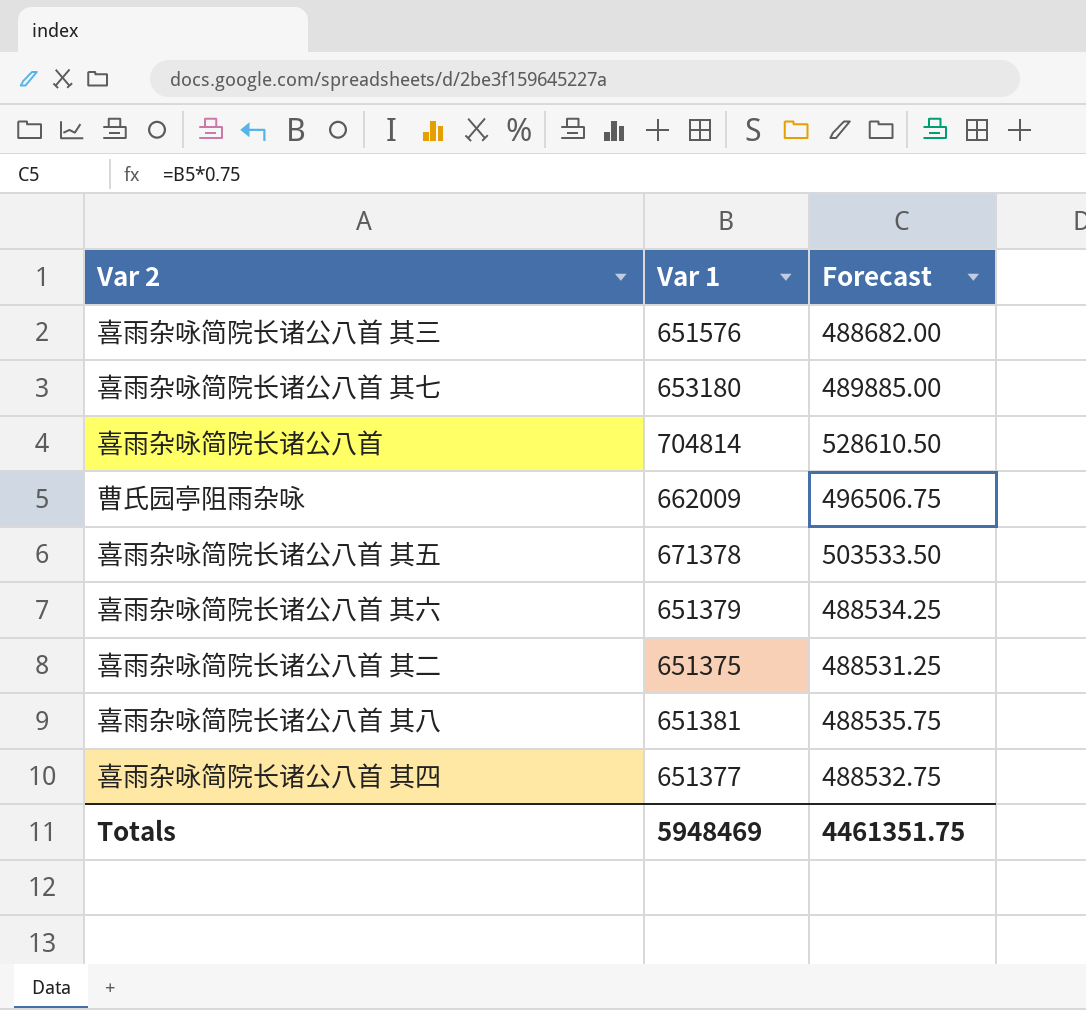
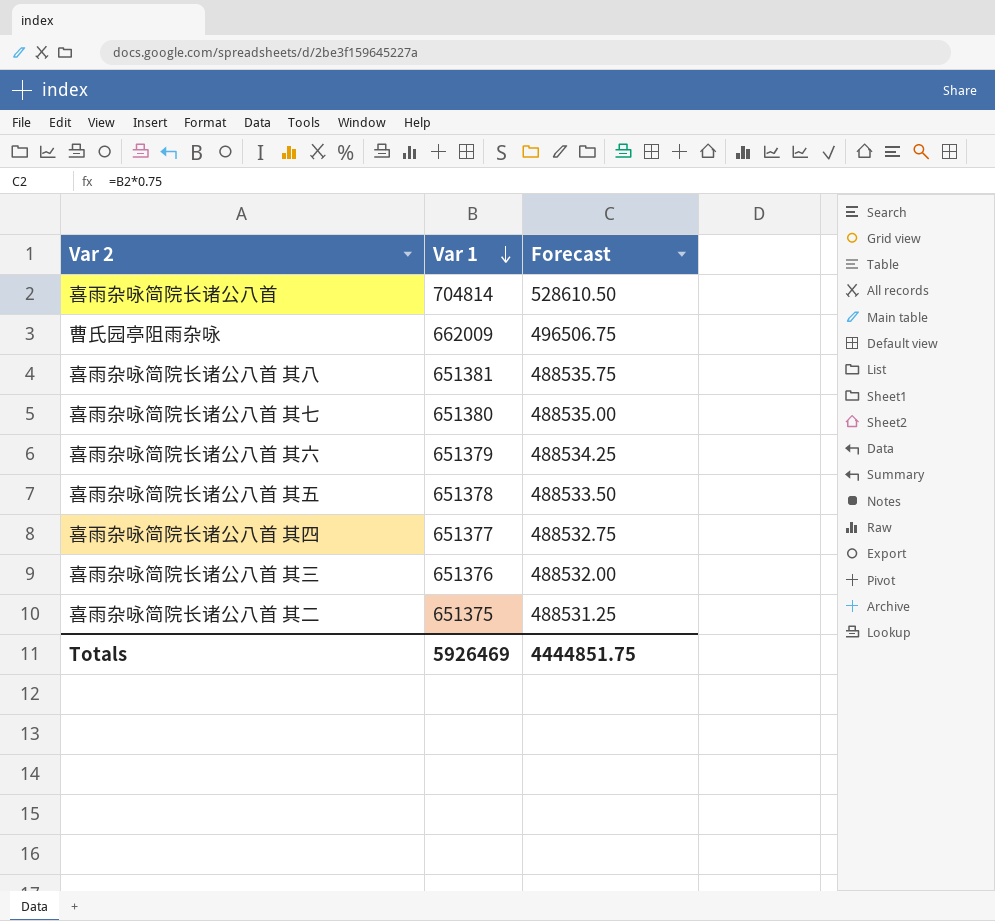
row order: none -> Var 1 descending
喜雨杂咏简院长诸公八首 其七 | Var 1: 653180 -> 651380
喜雨杂咏简院长诸公八首 其七 | Forecast: 489885.00 -> 488535.00
喜雨杂咏简院长诸公八首 其五 | Var 1: 671378 -> 651378
喜雨杂咏简院长诸公八首 其五 | Forecast: 503533.50 -> 488533.50
喜雨杂咏简院长诸公八首 其三 | Var 1: 651576 -> 651376
喜雨杂咏简院长诸公八首 其三 | Forecast: 488682.00 -> 488532.00
Totals | Var 1: 5948469 -> 5926469
Totals | Forecast: 4461351.75 -> 4444851.75

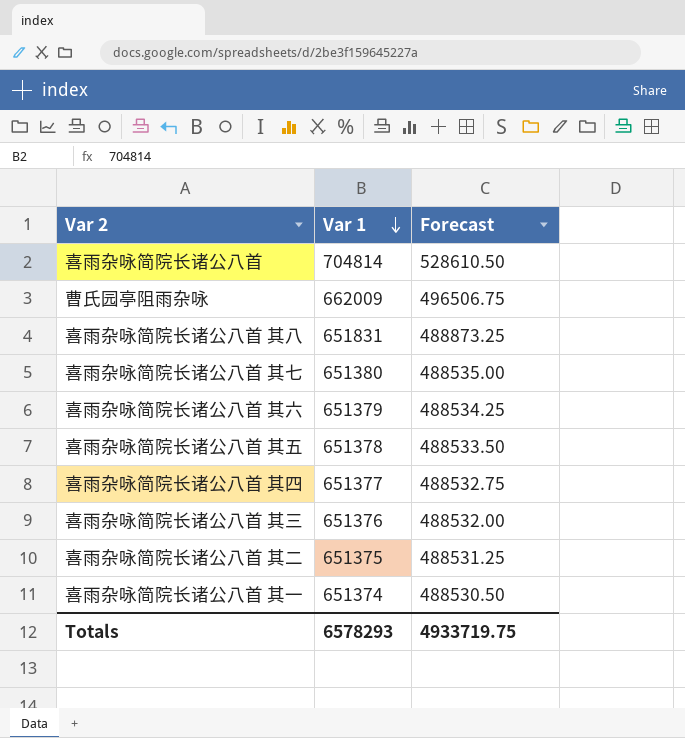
喜雨杂咏简院长诸公八首 其八 | Var 1: 651381 -> 651831
喜雨杂咏简院长诸公八首 其八 | Forecast: 488535.75 -> 488873.25
row 喜雨杂咏简院长诸公八首 其一: none -> 651374 | 488530.50
Totals | Var 1: 5926469 -> 6578293
Totals | Forecast: 4444851.75 -> 4933719.75

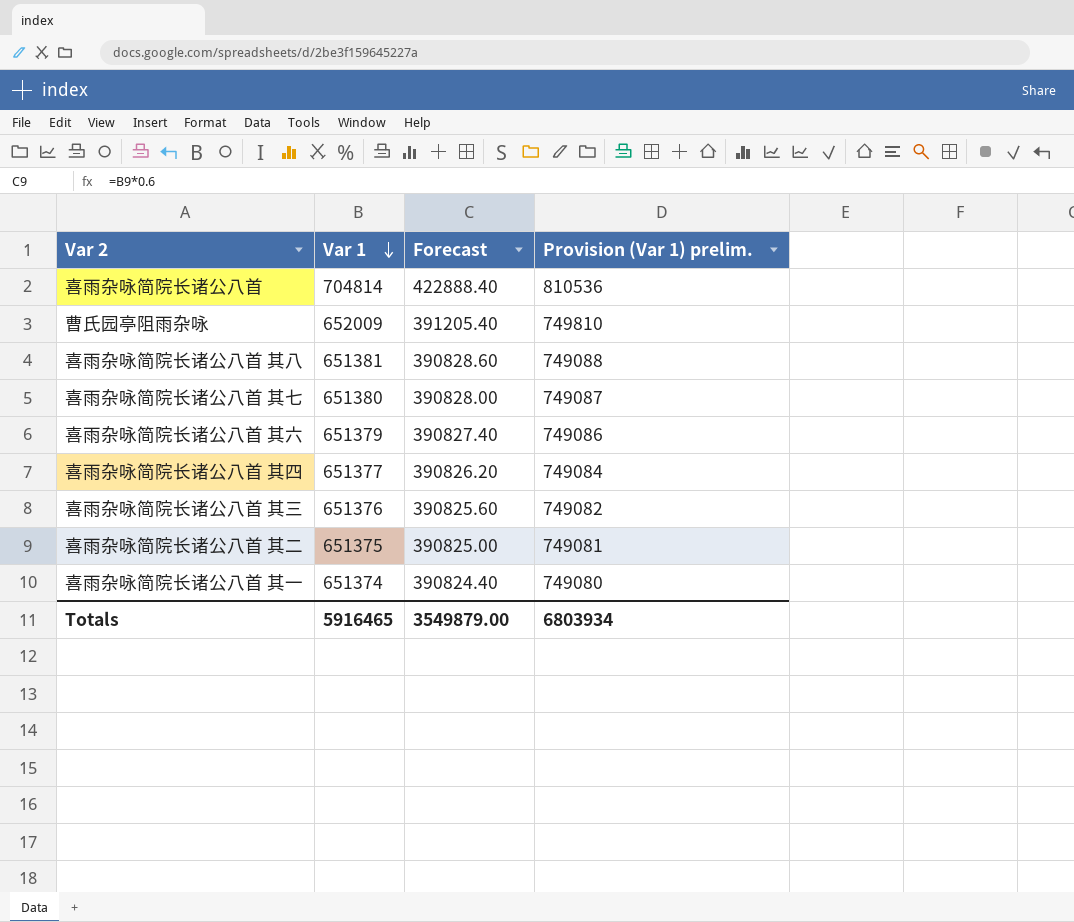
column Forecast | formula: [Var 1] * 0.75 -> [Var 1] * 0.6
column Provision (Var 1) prelim. | formula: none -> [Var 1] * 1.15
row 喜雨杂咏简院长诸公八首 其五: 651378 | 488533.50 -> none
曹氏园亭阻雨杂咏 | Var 1: 662009 -> 652009
喜雨杂咏简院长诸公八首 其八 | Var 1: 651831 -> 651381
Totals | Var 1: 6578293 -> 5916465
Totals | Forecast: 4933719.75 -> 3549879.00

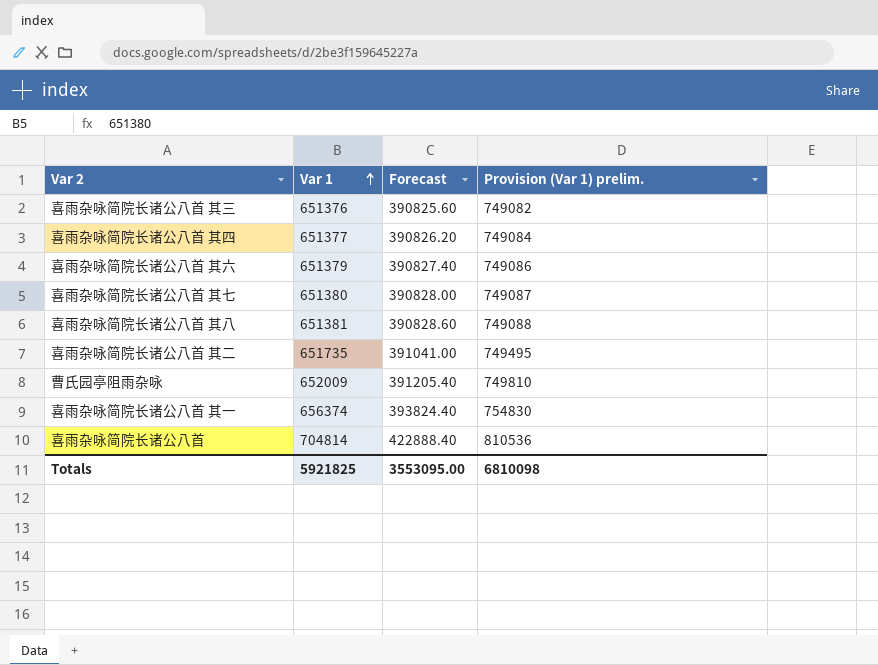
row order: Var 1 descending -> Var 1 ascending
喜雨杂咏简院长诸公八首 其二 | Var 1: 651375 -> 651735
喜雨杂咏简院长诸公八首 其二 | Forecast: 390825.00 -> 391041.00
喜雨杂咏简院长诸公八首 其二 | Provision (Var 1) prelim.: 749081 -> 749495
喜雨杂咏简院长诸公八首 其一 | Var 1: 651374 -> 656374
喜雨杂咏简院长诸公八首 其一 | Forecast: 390824.40 -> 393824.40
喜雨杂咏简院长诸公八首 其一 | Provision (Var 1) prelim.: 749080 -> 754830
Totals | Var 1: 5916465 -> 5921825
Totals | Forecast: 3549879.00 -> 3553095.00
Totals | Provision (Var 1) prelim.: 6803934 -> 6810098

